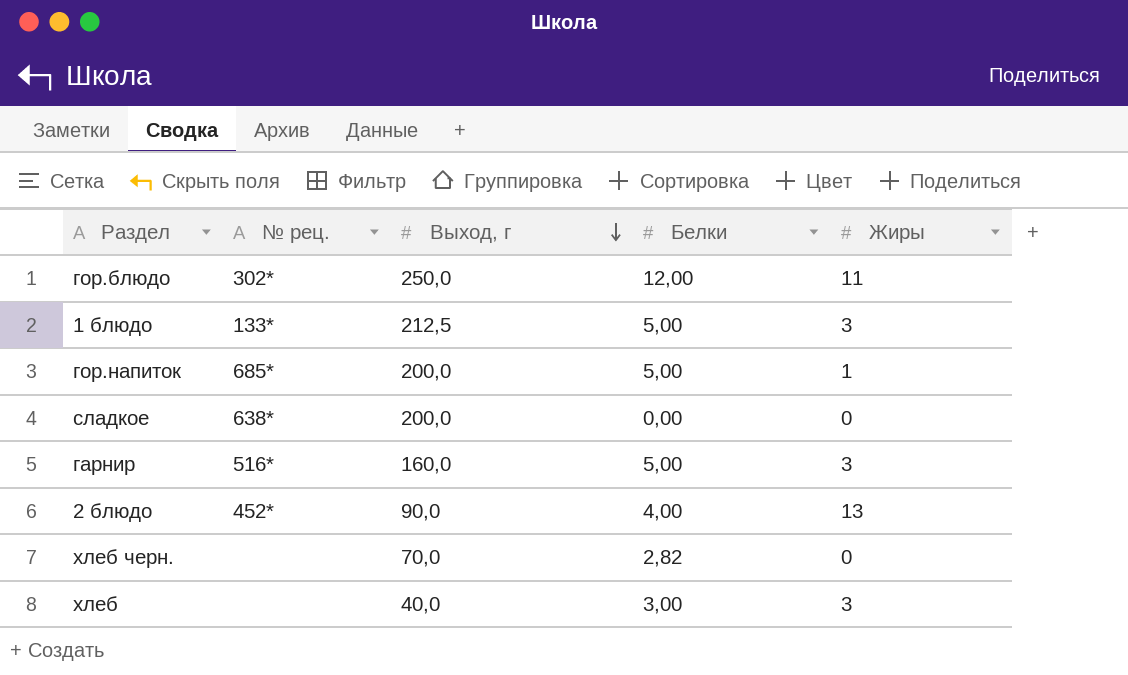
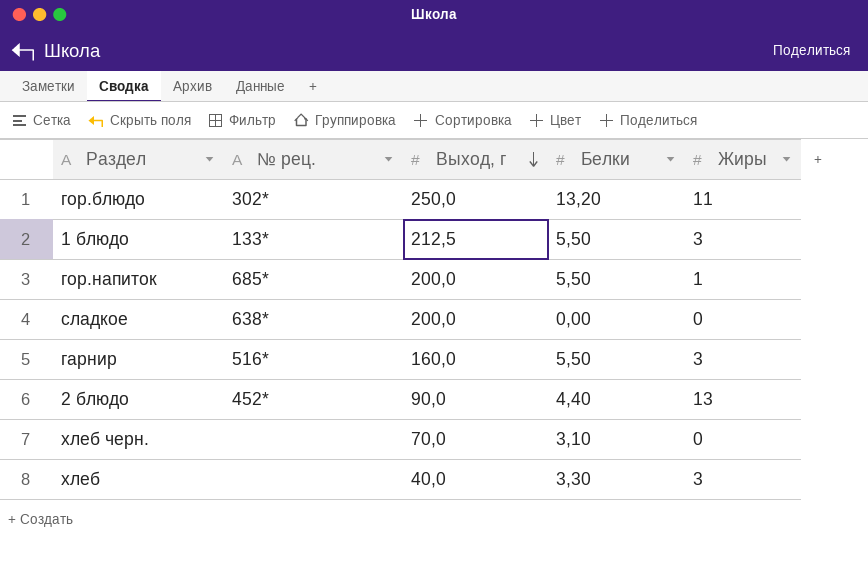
гор.блюдо | Белки: 12,00 -> 13,20
1 блюдо | Белки: 5,00 -> 5,50
гор.напиток | Белки: 5,00 -> 5,50
гарнир | Белки: 5,00 -> 5,50
2 блюдо | Белки: 4,00 -> 4,40
хлеб черн. | Белки: 2,82 -> 3,10
хлеб | Белки: 3,00 -> 3,30

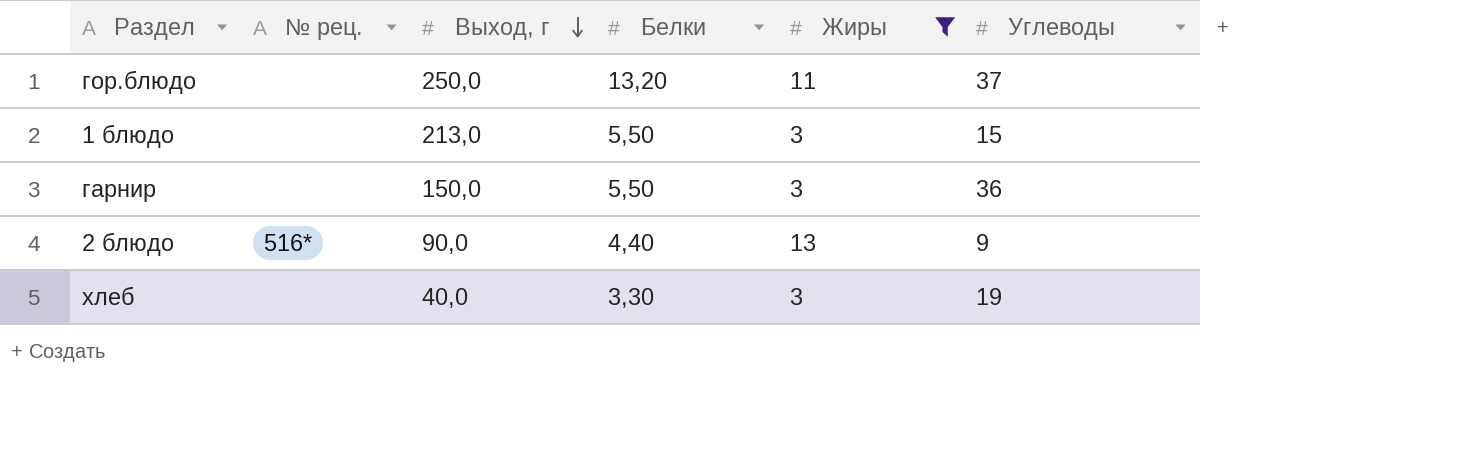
filter: none -> Жиры >= 3
column Углеводы | position: none -> 6
гор.блюдо | № рец.: 302* -> none
1 блюдо | № рец.: 133* -> none
1 блюдо | Выход, г: 212,5 -> 213,0
гарнир | № рец.: 516* -> none
гарнир | Выход, г: 160,0 -> 150,0
2 блюдо | № рец.: 452* -> 516*

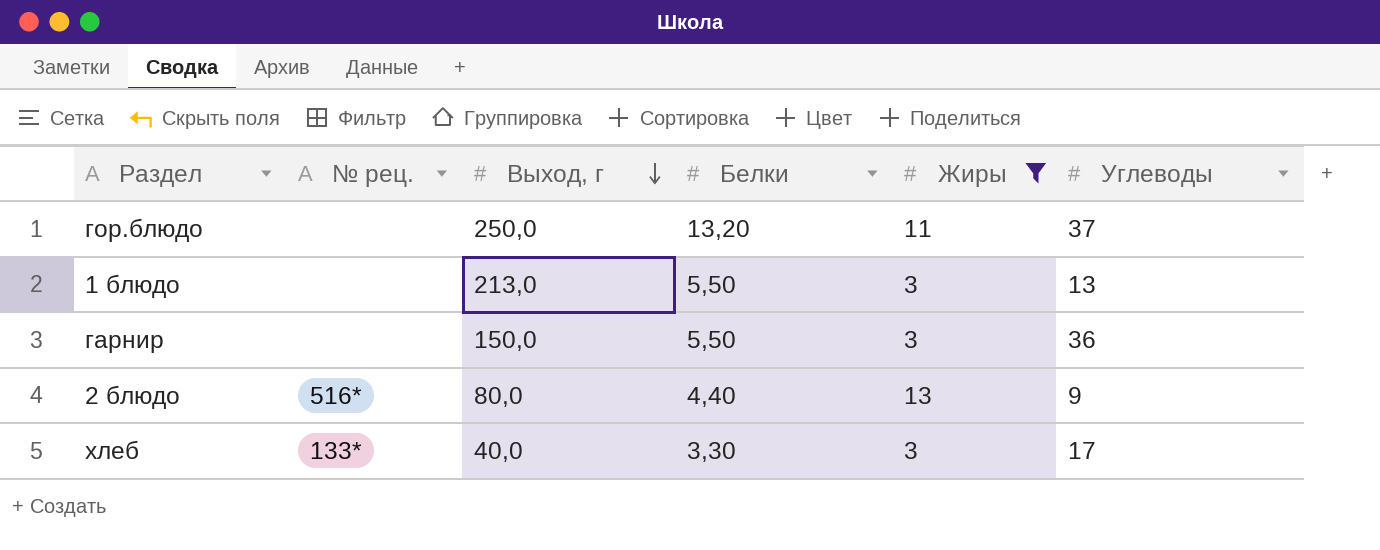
1 блюдо | Углеводы: 15 -> 13
2 блюдо | Выход, г: 90,0 -> 80,0
хлеб | № рец.: none -> 133*
хлеб | Углеводы: 19 -> 17

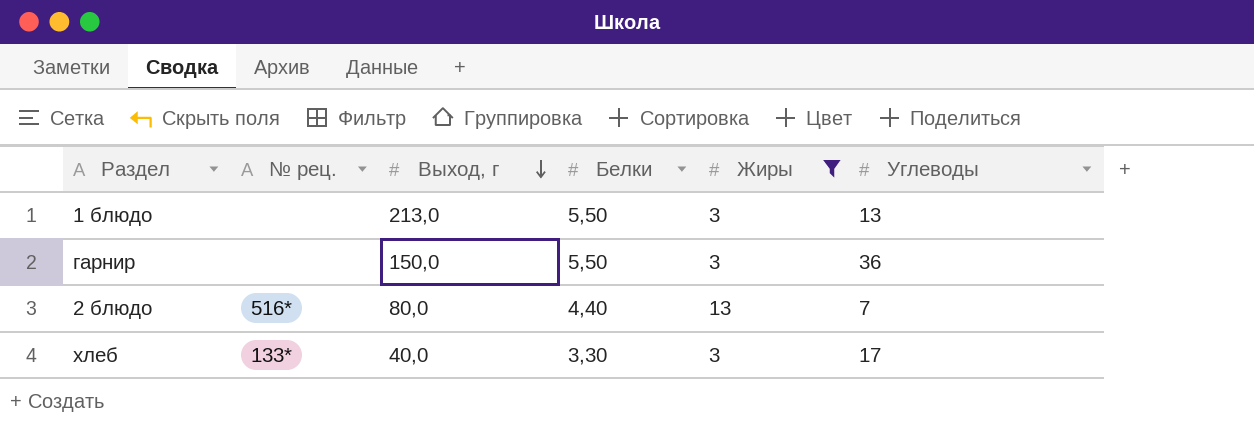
row гор.блюдо: none | 250,0 | 13,20 | 11 | 37 -> none
2 блюдо | Углеводы: 9 -> 7

